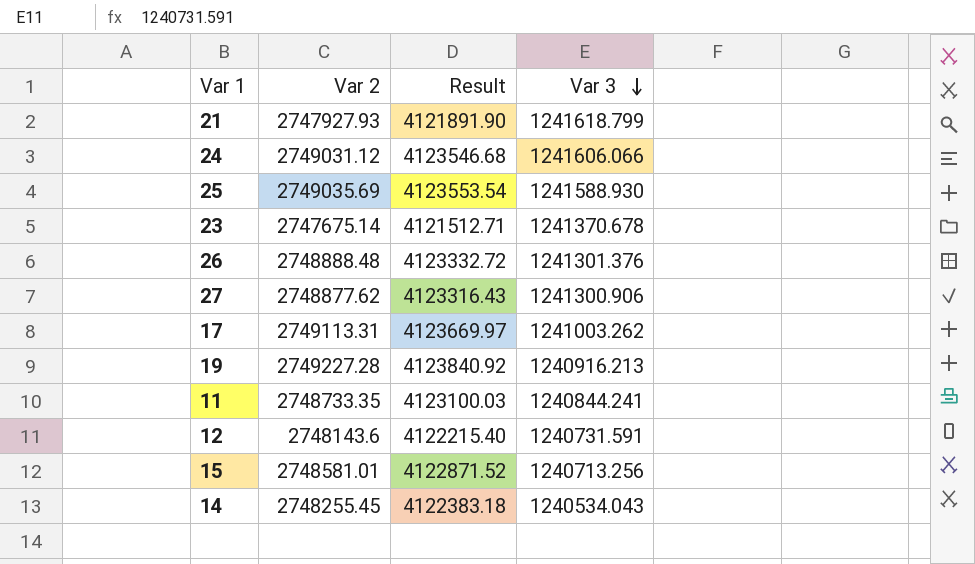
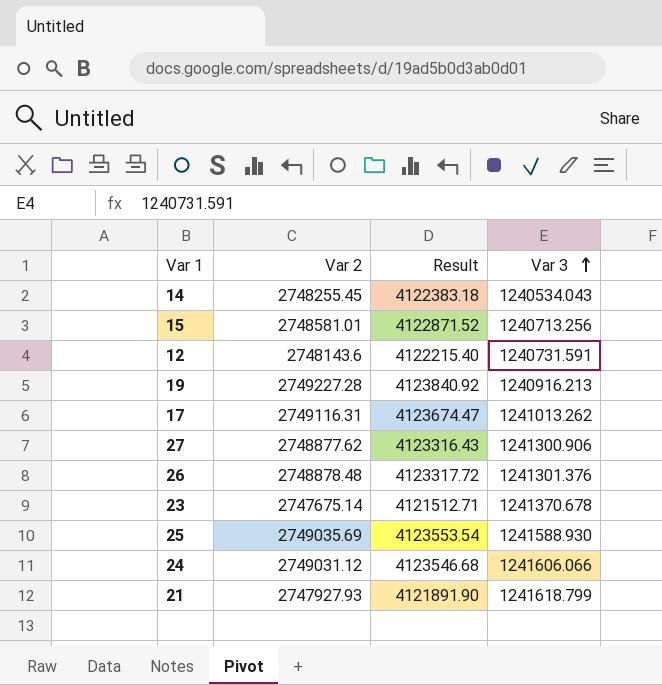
row order: Var 3 descending -> Var 3 ascending
row 11: 2748733.35 | 4123100.03 | 1240844.241 -> none
17 | Var 2: 2749113.31 -> 2749116.31
17 | Result: 4123669.97 -> 4123674.47
17 | Var 3: 1241003.262 -> 1241013.262
26 | Var 2: 2748888.48 -> 2748878.48
26 | Result: 4123332.72 -> 4123317.72

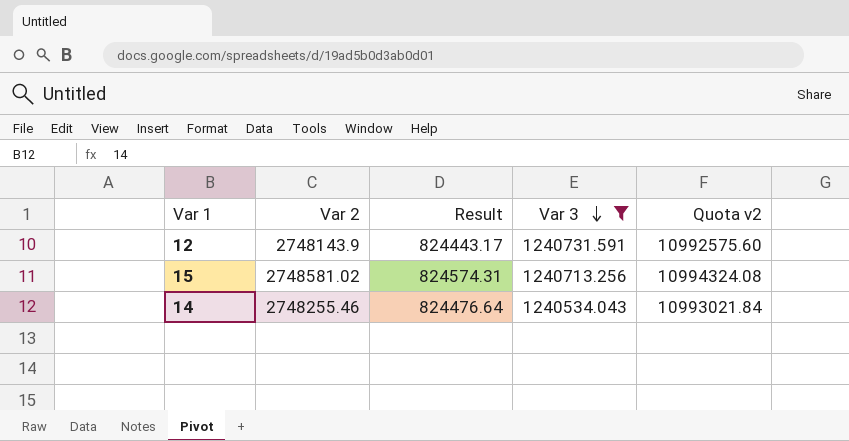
filter: none -> Var 3 <= 1240731.591
row order: Var 3 ascending -> Var 3 descending
column Result | formula: [Var 2] * 1.5 -> [Var 2] * 0.3
column Quota v2 | formula: none -> [Var 2] * 4
12 | Var 2: 2748143.6 -> 2748143.9
15 | Var 2: 2748581.01 -> 2748581.02
14 | Var 2: 2748255.45 -> 2748255.46

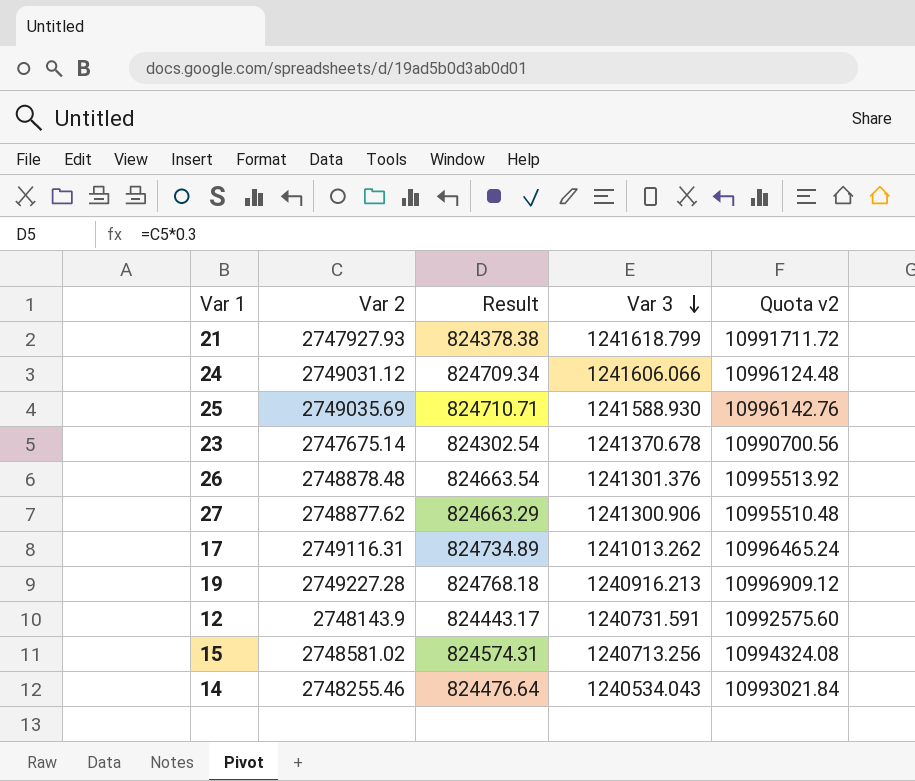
filter: Var 3 <= 1240731.591 -> none

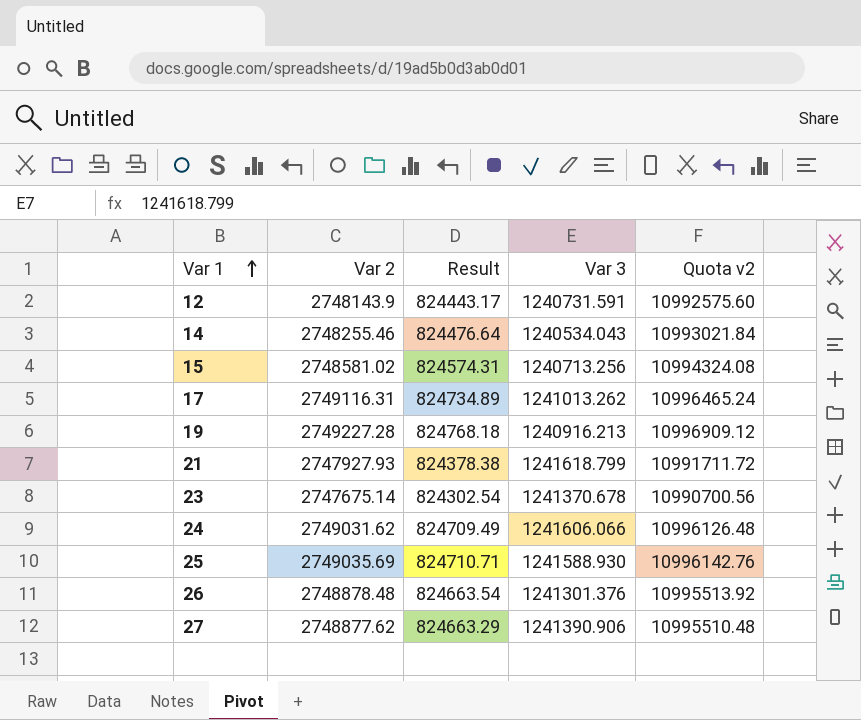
row order: Var 3 descending -> Var 1 ascending
24 | Var 2: 2749031.12 -> 2749031.62
24 | Result: 824709.34 -> 824709.49
24 | Quota v2: 10996124.48 -> 10996126.48
27 | Var 3: 1241300.906 -> 1241390.906

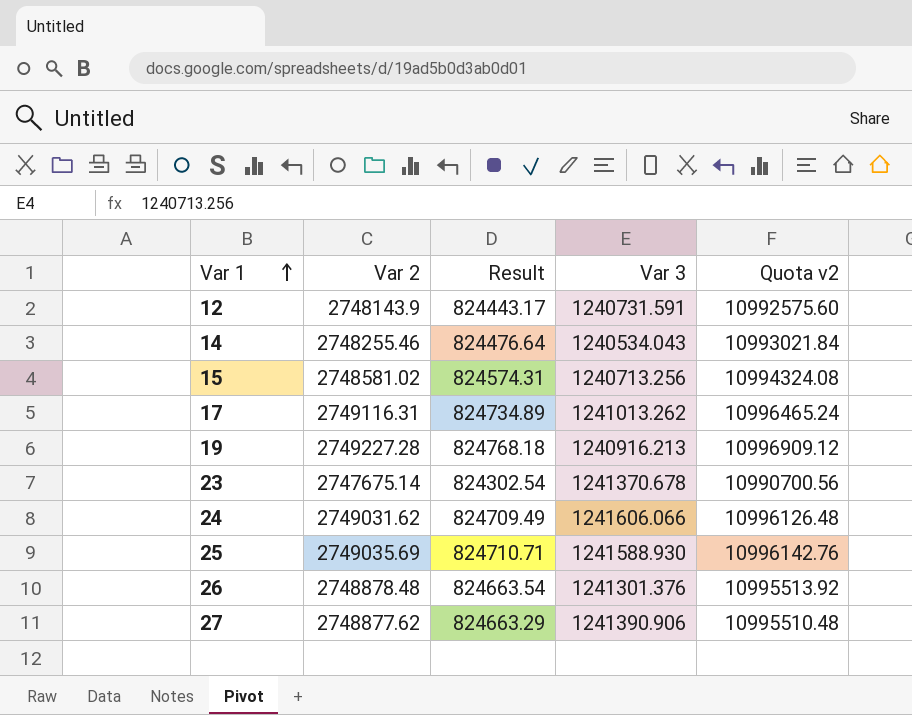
row 21: 2747927.93 | 824378.38 | 1241618.799 | 10991711.72 -> none

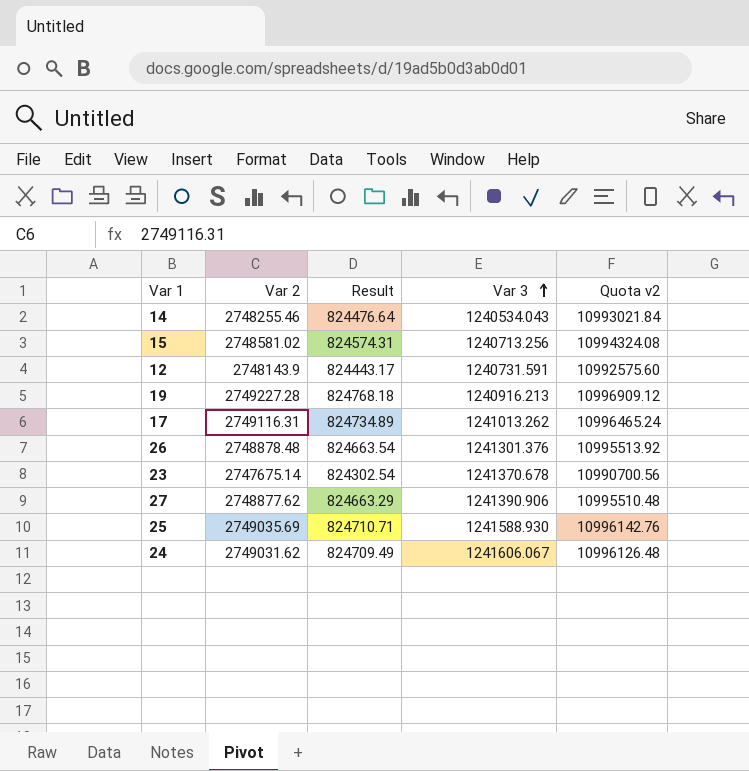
row order: Var 1 ascending -> Var 3 ascending
24 | Var 3: 1241606.066 -> 1241606.067

